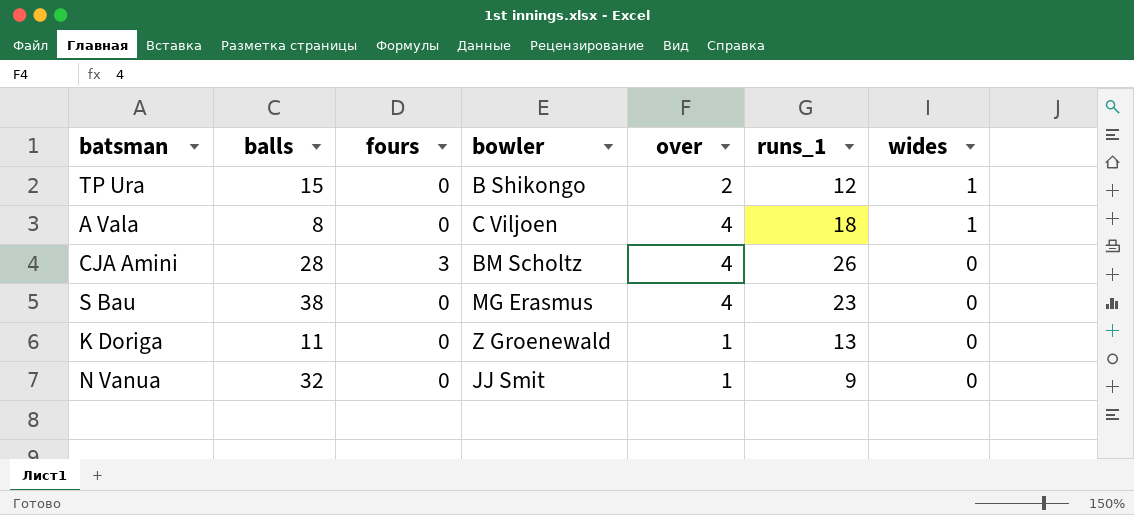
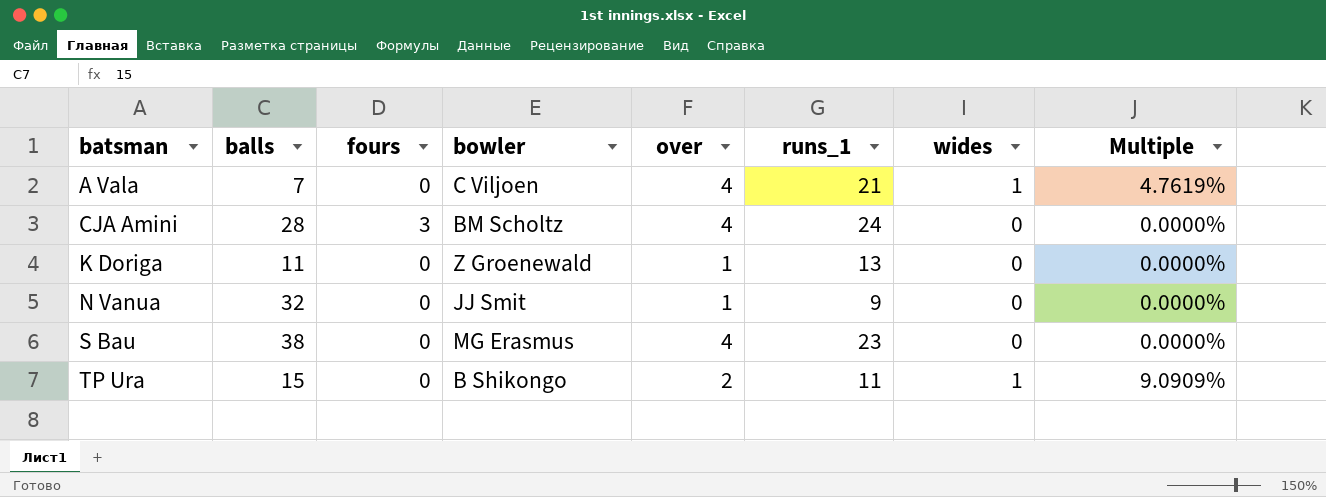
row order: wides descending -> batsman ascending
column Multiple | formula: none -> [wides] / [runs_1]
A Vala | balls: 8 -> 7
A Vala | runs_1: 18 -> 21
CJA Amini | runs_1: 26 -> 24
TP Ura | runs_1: 12 -> 11

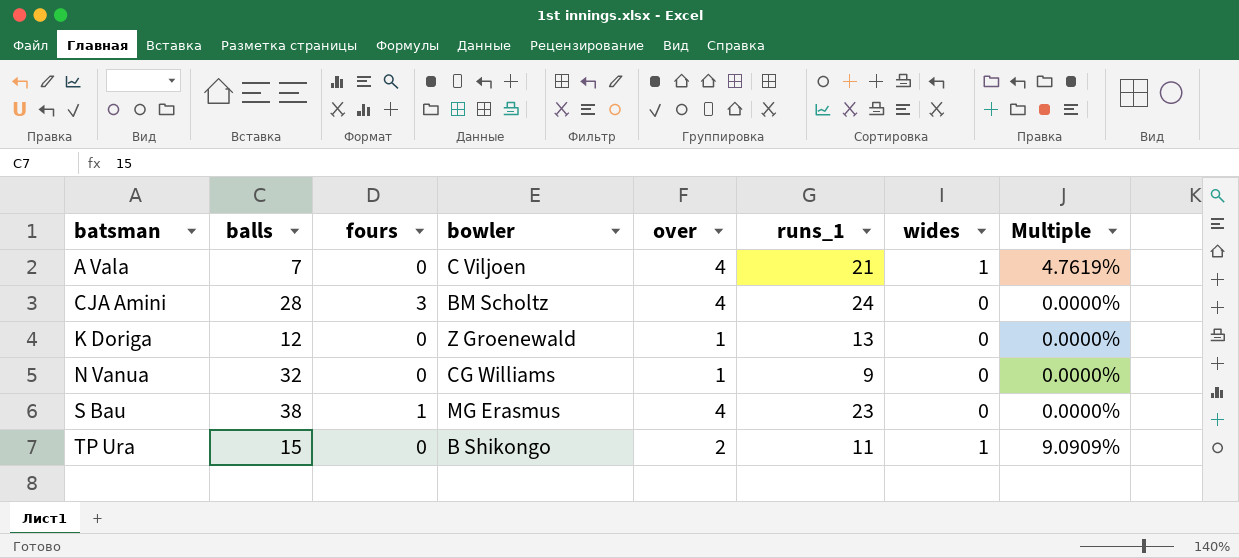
K Doriga | balls: 11 -> 12
N Vanua | bowler: JJ Smit -> CG Williams
S Bau | fours: 0 -> 1

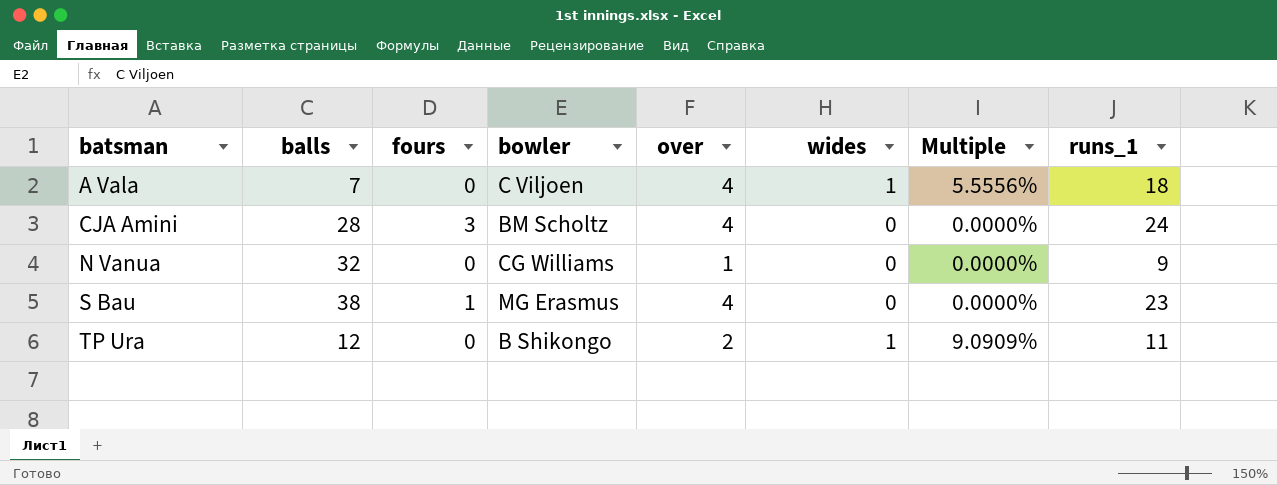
column runs_1 | position: 6 -> 8
row K Doriga: 12 | 0 | Z Groenewald | 1 | 13 | 0 | 0.0000% -> none
A Vala | Multiple: 4.7619% -> 5.5556%
A Vala | runs_1: 21 -> 18
TP Ura | balls: 15 -> 12

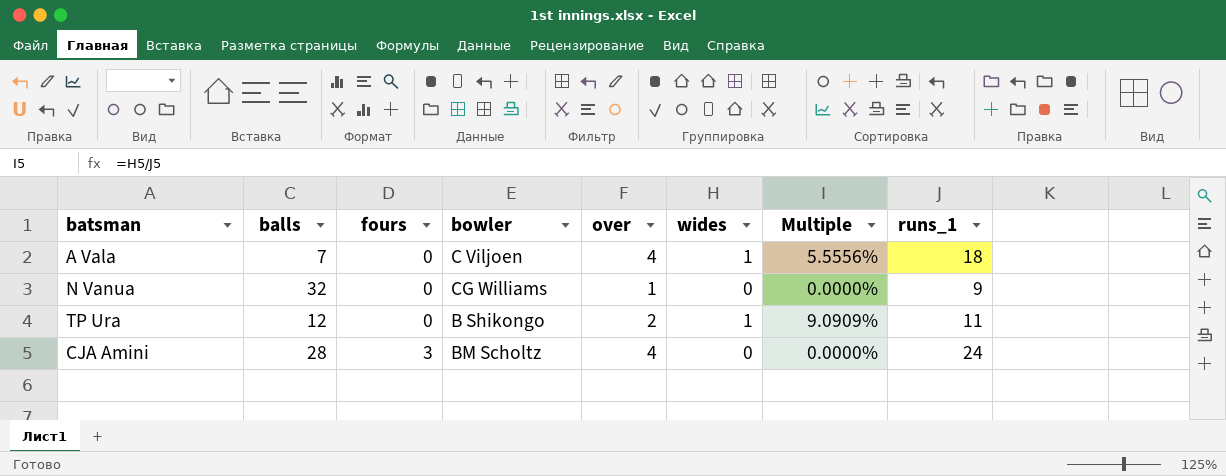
row order: batsman ascending -> fours ascending
row S Bau: 38 | 1 | MG Erasmus | 4 | 0 | 0.0000% | 23 -> none

